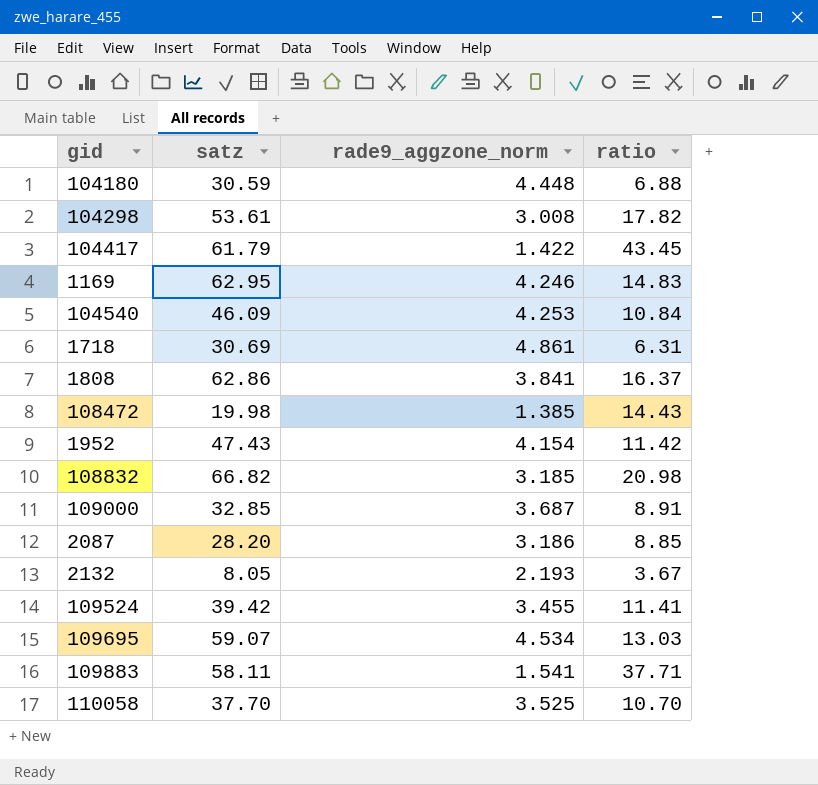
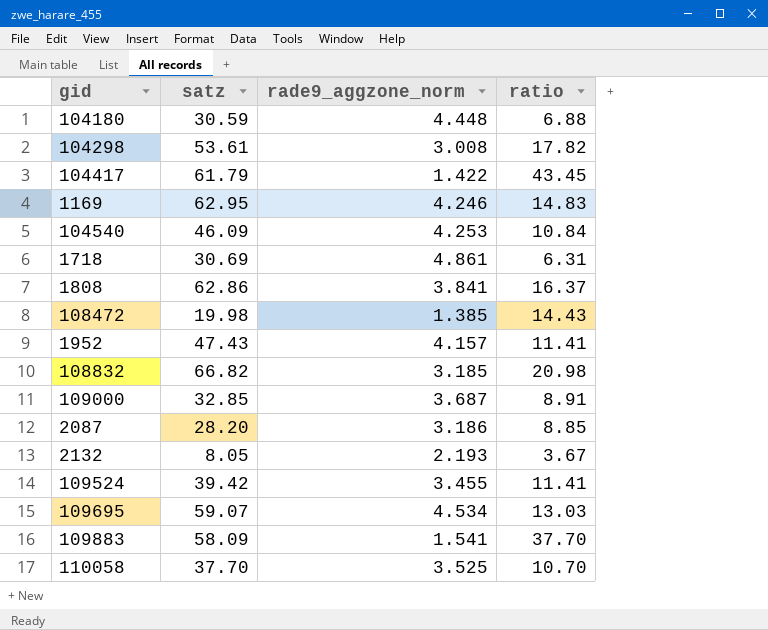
1952 | rade9_aggzone_norm: 4.154 -> 4.157
1952 | ratio: 11.42 -> 11.41
109883 | satz: 58.11 -> 58.09
109883 | ratio: 37.71 -> 37.70

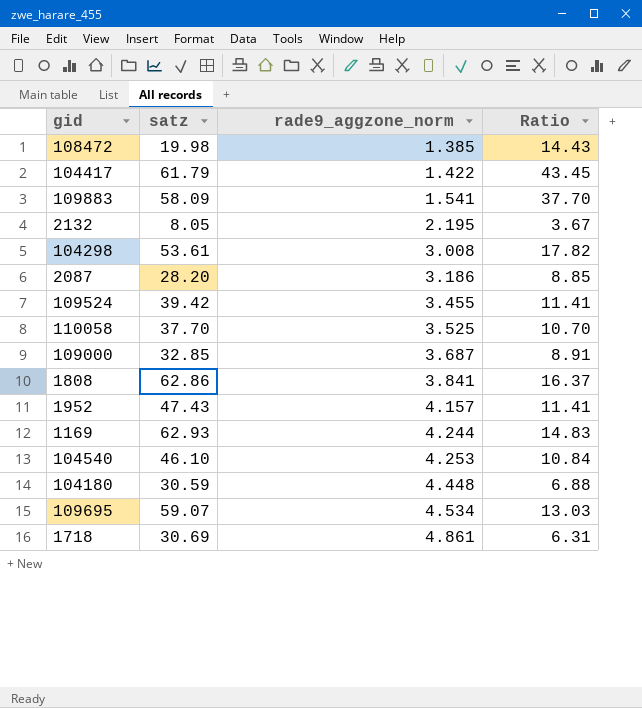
row order: none -> rade9_aggzone_norm ascending
column name: ratio -> Ratio
row 108832: 66.82 | 3.185 | 20.98 -> none
2132 | rade9_aggzone_norm: 2.193 -> 2.195
1169 | satz: 62.95 -> 62.93
1169 | rade9_aggzone_norm: 4.246 -> 4.244
104540 | satz: 46.09 -> 46.10

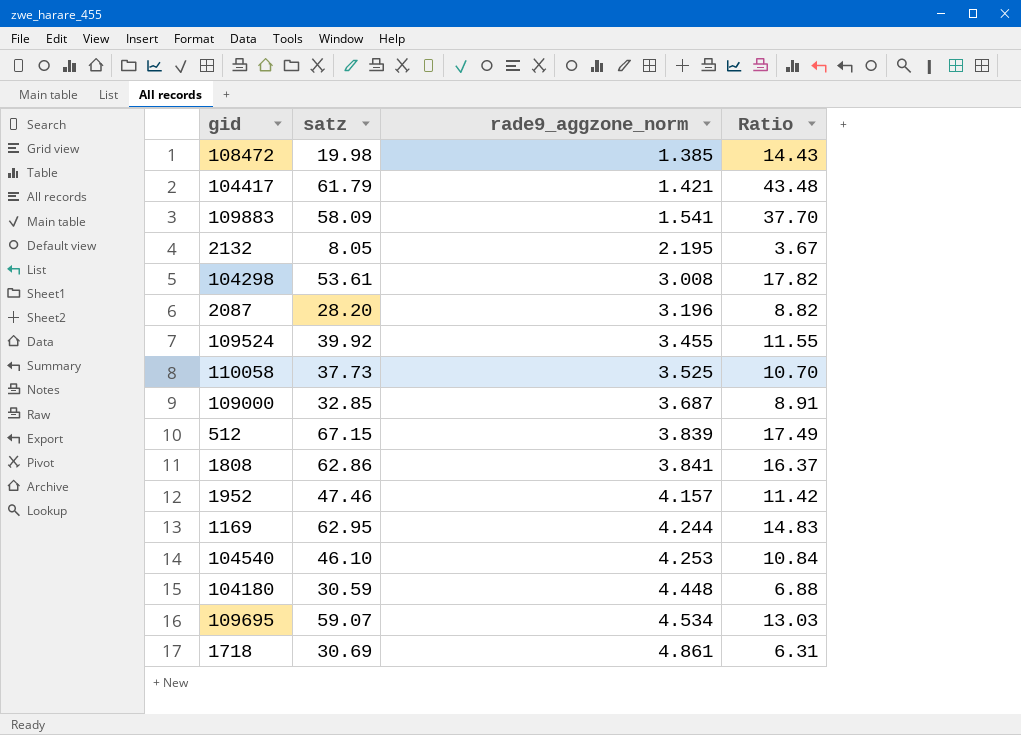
104417 | rade9_aggzone_norm: 1.422 -> 1.421
104417 | Ratio: 43.45 -> 43.48
2087 | rade9_aggzone_norm: 3.186 -> 3.196
2087 | Ratio: 8.85 -> 8.82
109524 | satz: 39.42 -> 39.92
109524 | Ratio: 11.41 -> 11.55
110058 | satz: 37.70 -> 37.73
row 512: none -> 67.15 | 3.839 | 17.49
1952 | satz: 47.43 -> 47.46
1952 | Ratio: 11.41 -> 11.42
1169 | satz: 62.93 -> 62.95

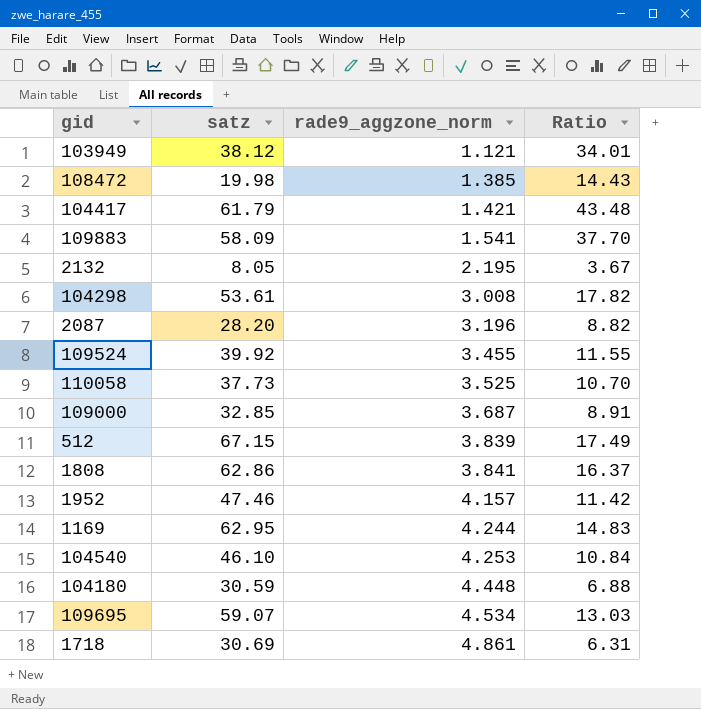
row 103949: none -> 38.12 | 1.121 | 34.01

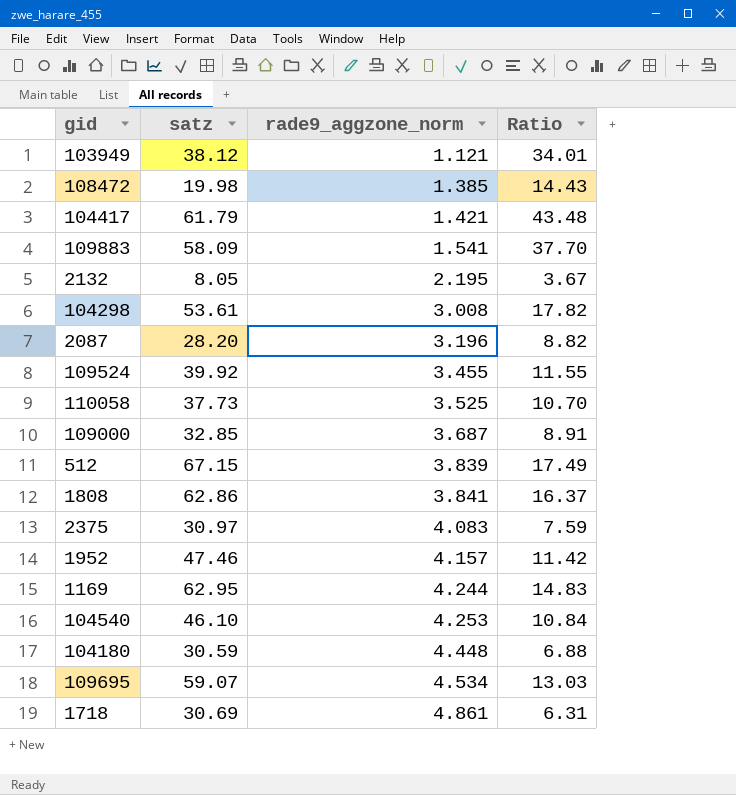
row 2375: none -> 30.97 | 4.083 | 7.59

